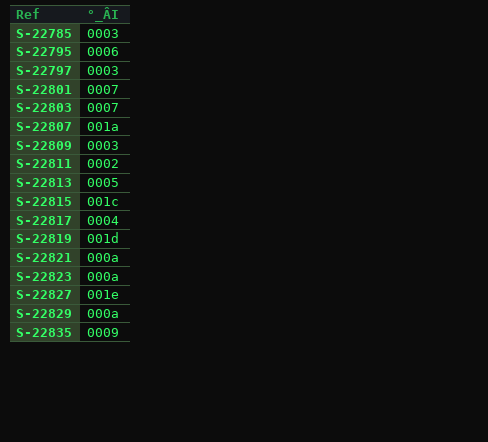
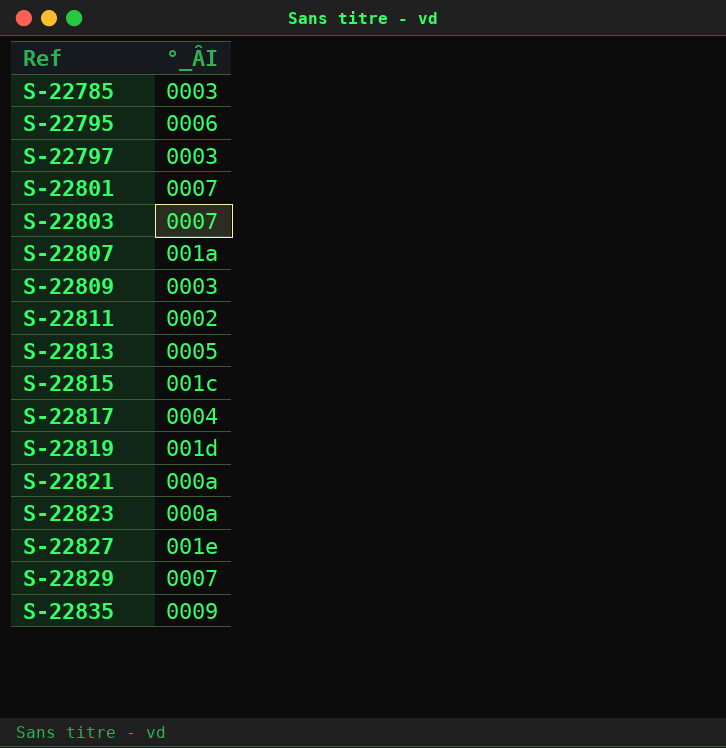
S-22829 | °_ÂI: 000a -> 0007

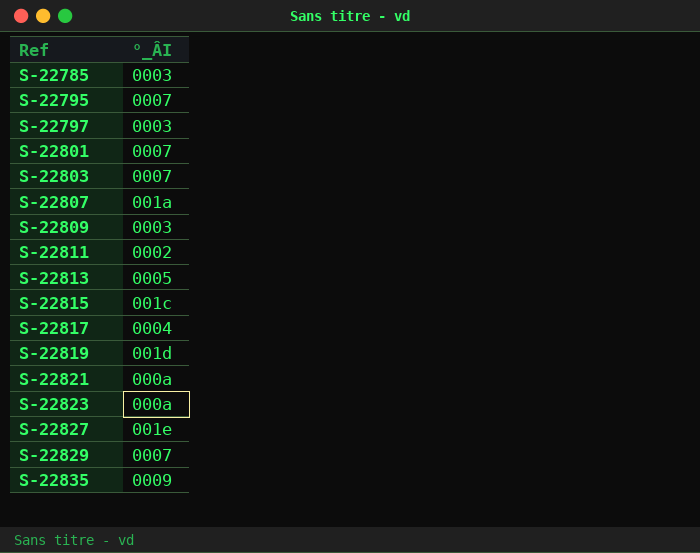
S-22795 | °_ÂI: 0006 -> 0007

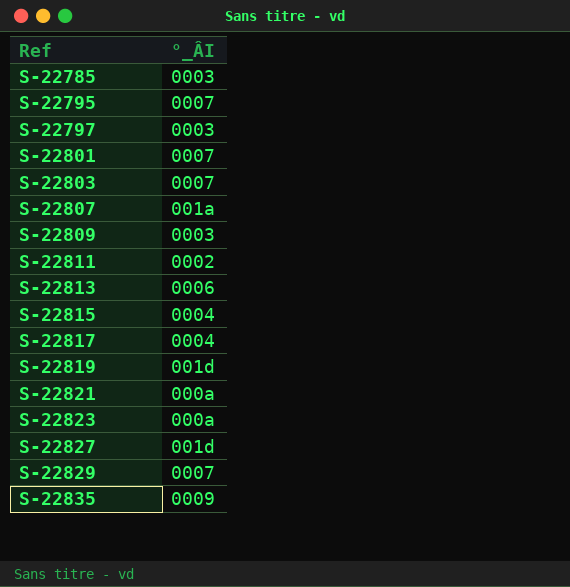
S-22813 | °_ÂI: 0005 -> 0006
S-22815 | °_ÂI: 001c -> 0004
S-22827 | °_ÂI: 001e -> 001d

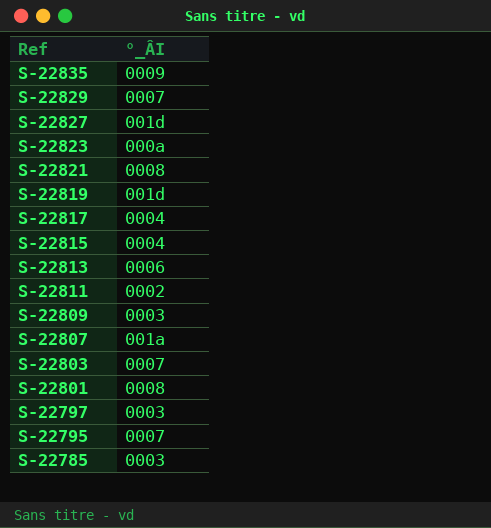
row order: Ref ascending -> Ref descending
S-22821 | °_ÂI: 000a -> 0008
S-22801 | °_ÂI: 0007 -> 0008

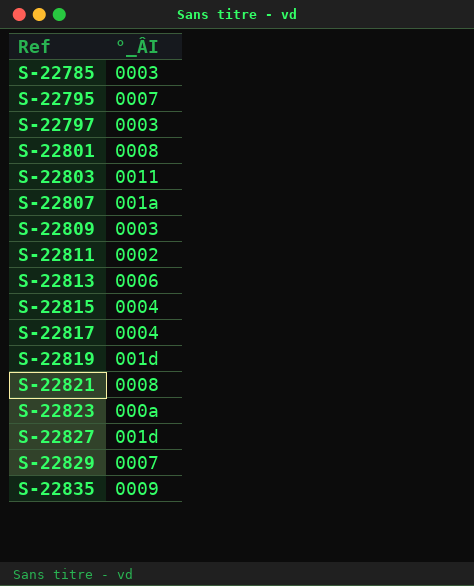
row order: Ref descending -> Ref ascending
S-22803 | °_ÂI: 0007 -> 0011

